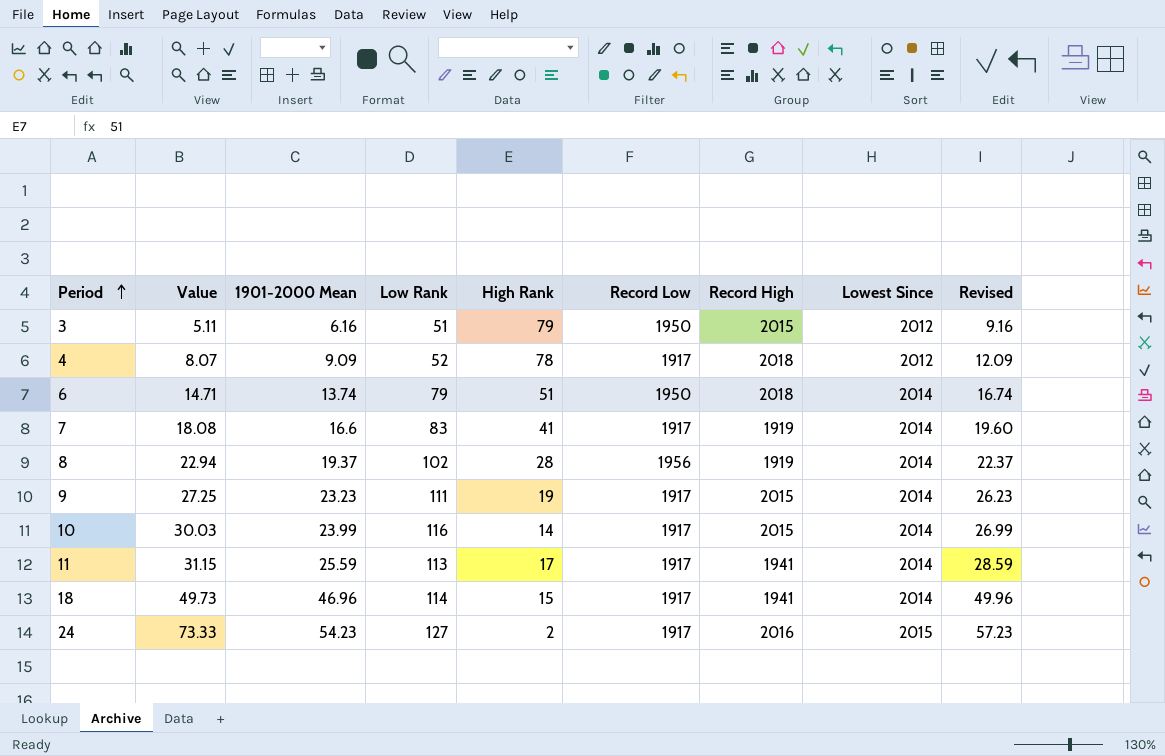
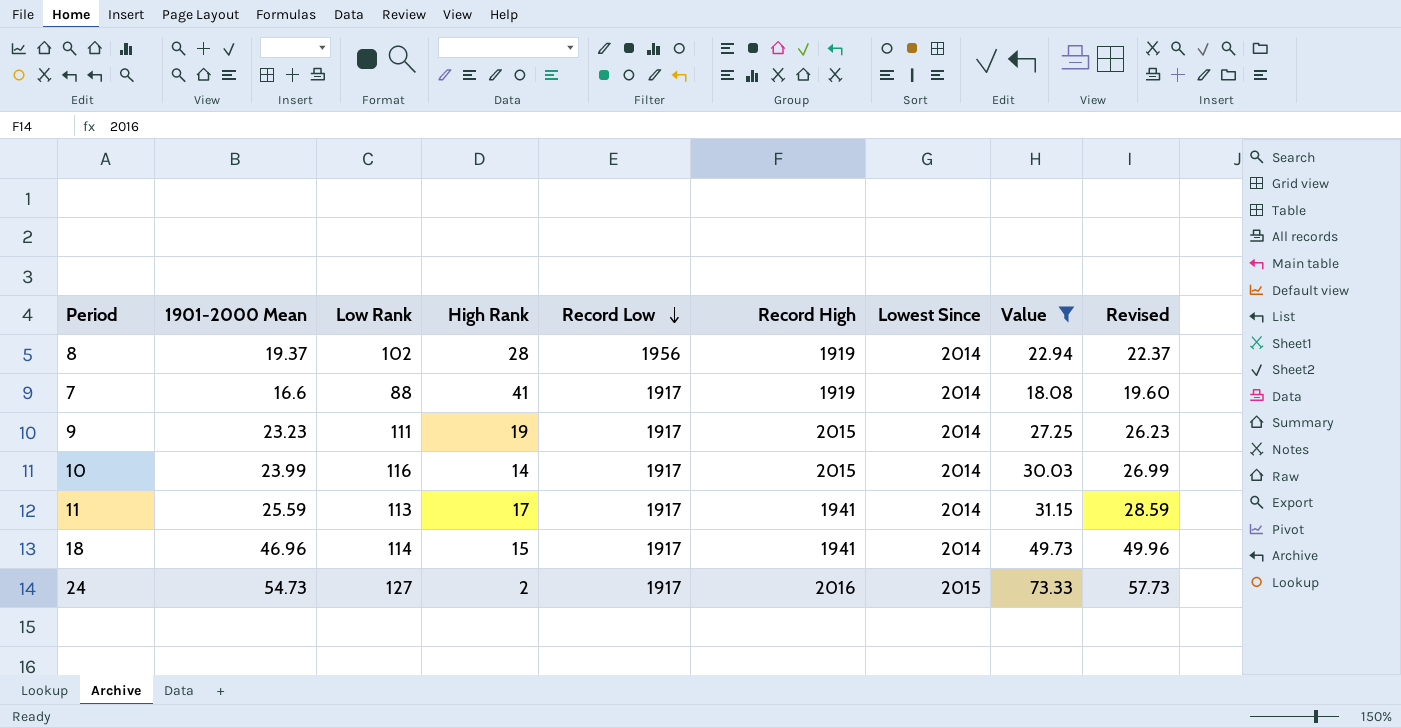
filter: none -> Value >= 18.08
row order: Period ascending -> Record Low descending
column Value | position: 2 -> 8
7 | Low Rank: 83 -> 88
24 | 1901-2000 Mean: 54.23 -> 54.73
24 | Revised: 57.23 -> 57.73

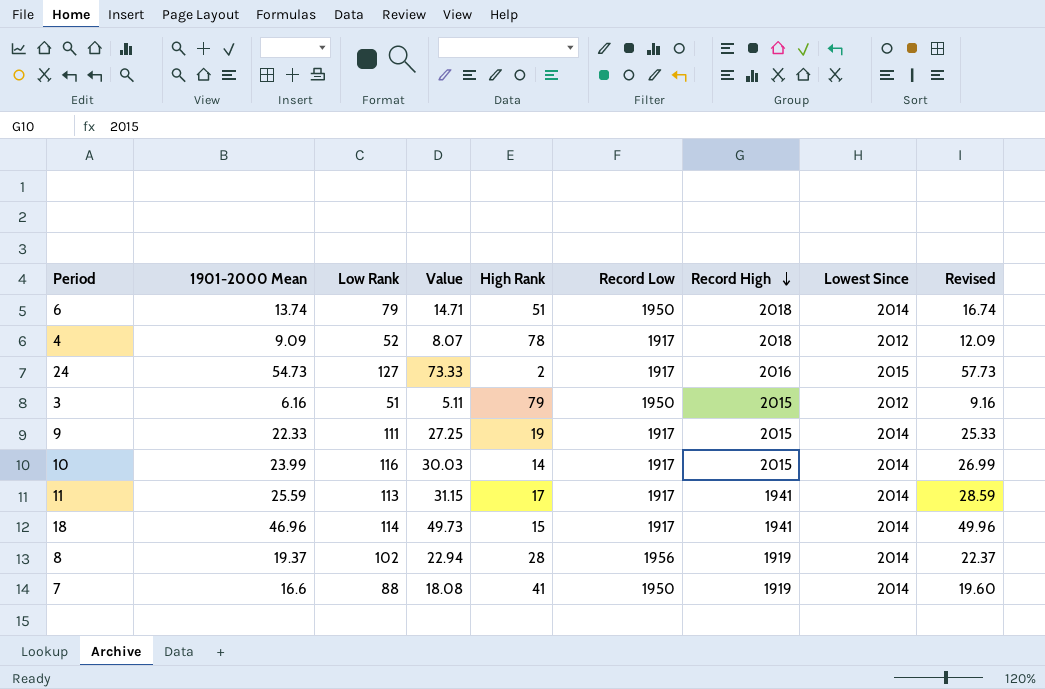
filter: Value >= 18.08 -> none
row order: Record Low descending -> Record High descending
column Value | position: 8 -> 4
9 | 1901-2000 Mean: 23.23 -> 22.33
9 | Revised: 26.23 -> 25.33
7 | Record Low: 1917 -> 1950

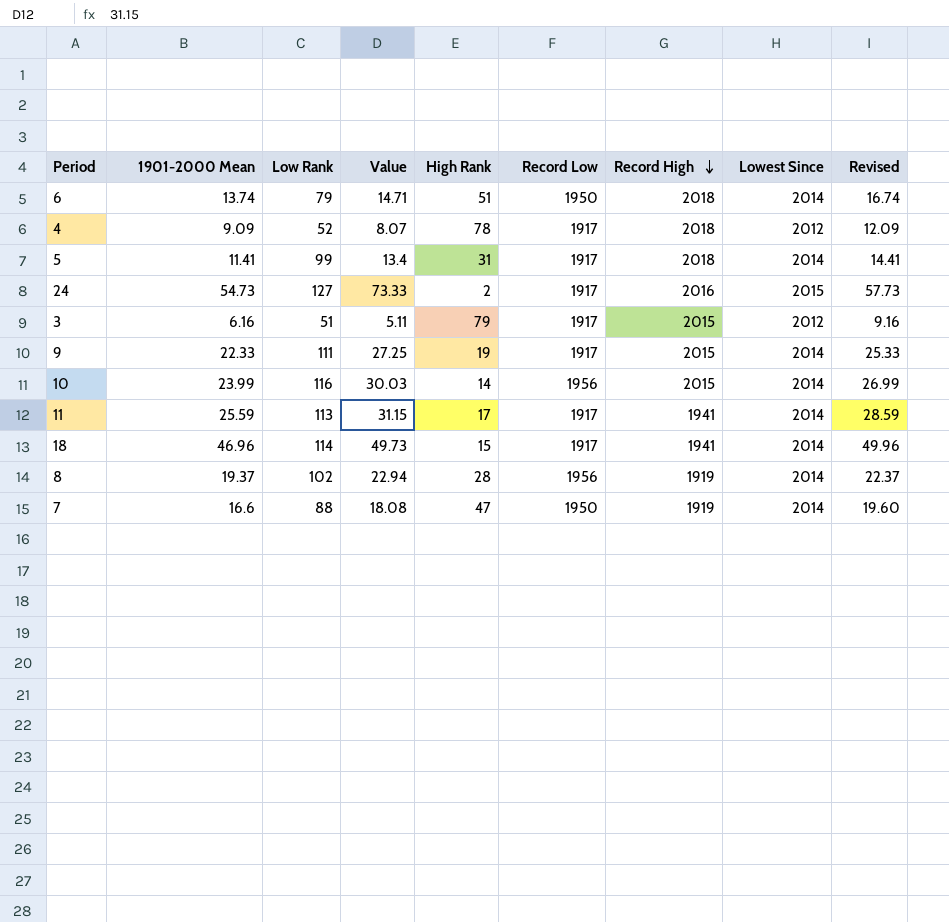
row 5: none -> 11.41 | 99 | 13.4 | 31 | 1917 | 2018 | 2014 | 14.41
3 | Record Low: 1950 -> 1917
10 | Record Low: 1917 -> 1956
7 | High Rank: 41 -> 47

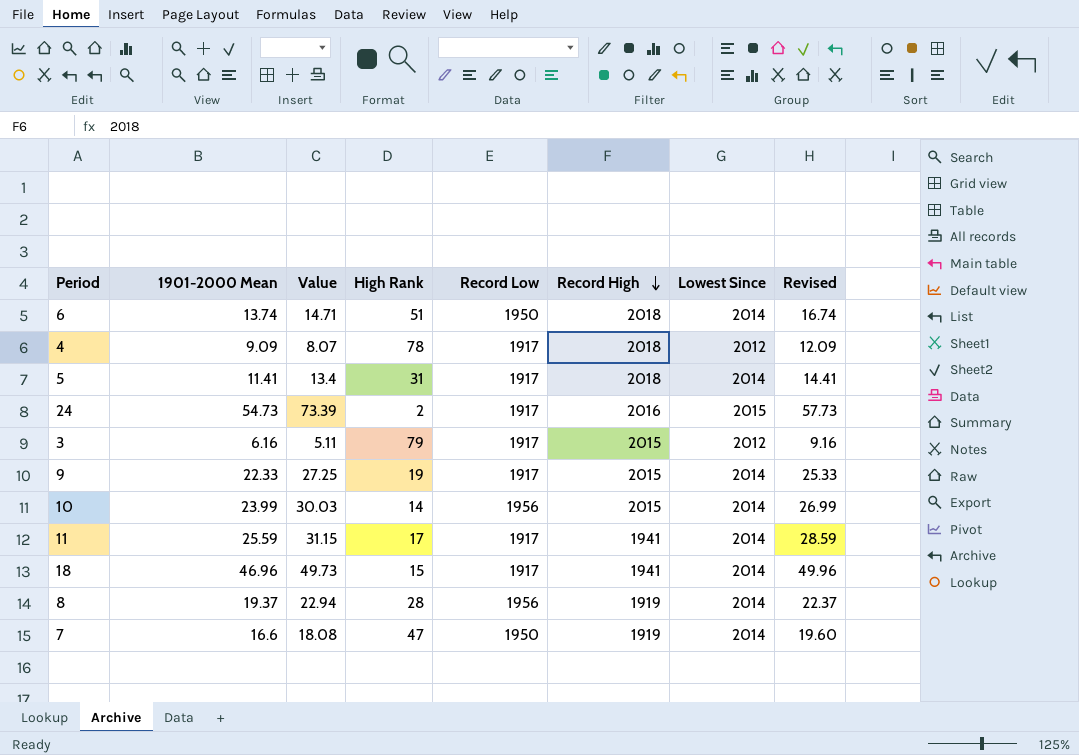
column Low Rank | position: 3 -> none
24 | Value: 73.33 -> 73.39

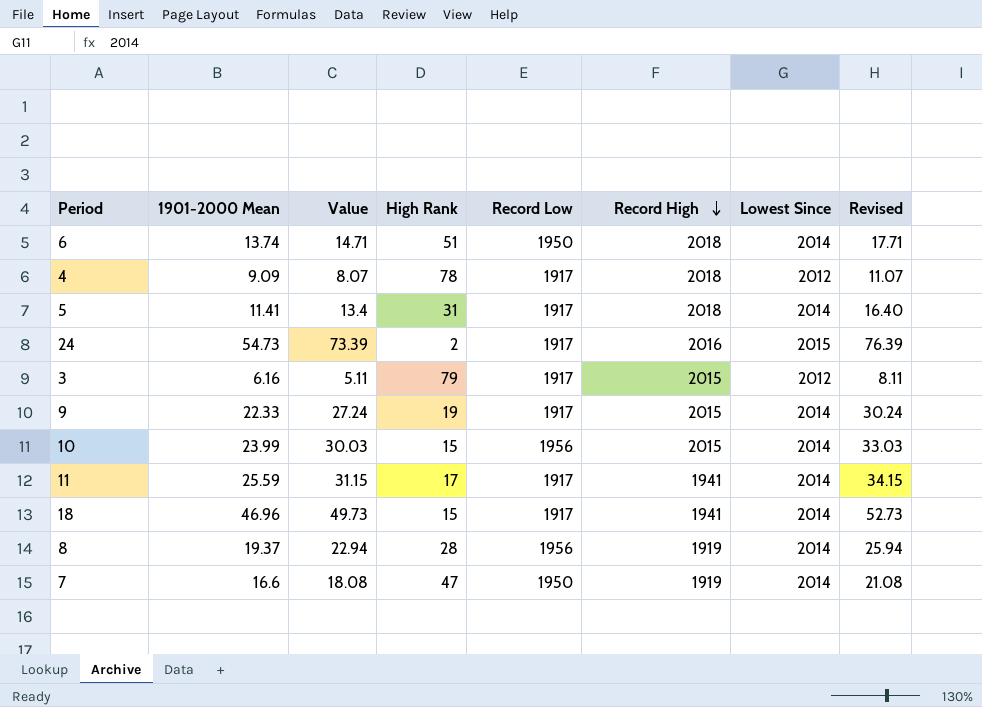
column Revised | formula: [1901-2000 Mean] + 3 -> [Value] + 3
9 | Value: 27.25 -> 27.24
10 | High Rank: 14 -> 15

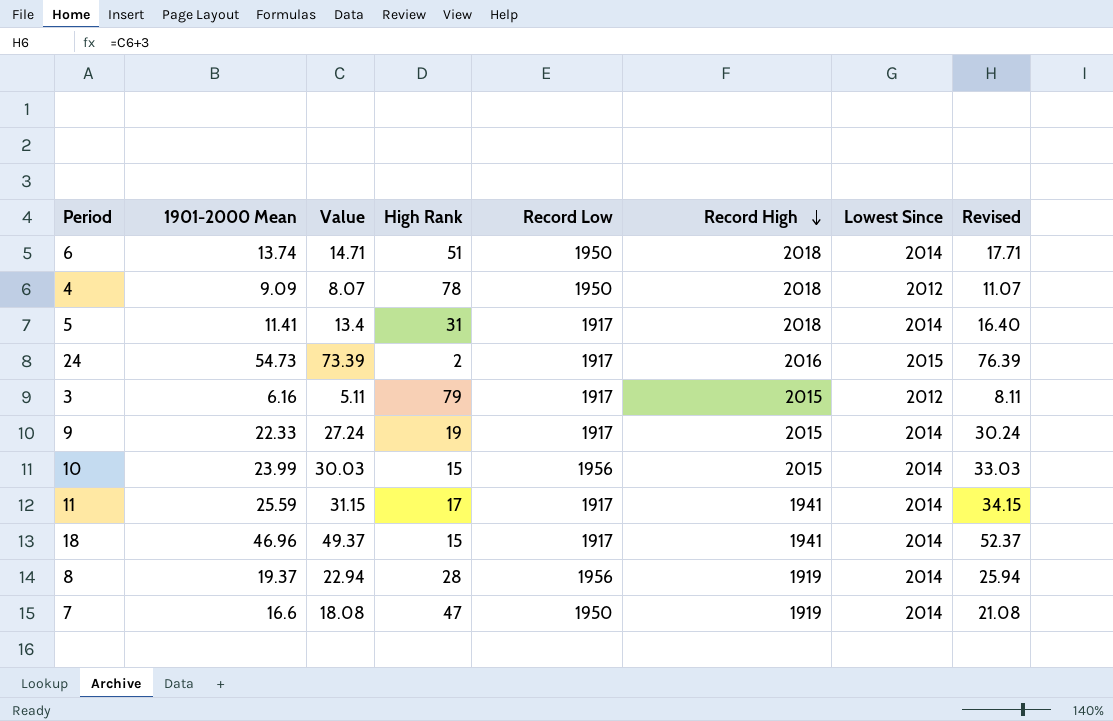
4 | Record Low: 1917 -> 1950
18 | Value: 49.73 -> 49.37
18 | Revised: 52.73 -> 52.37

